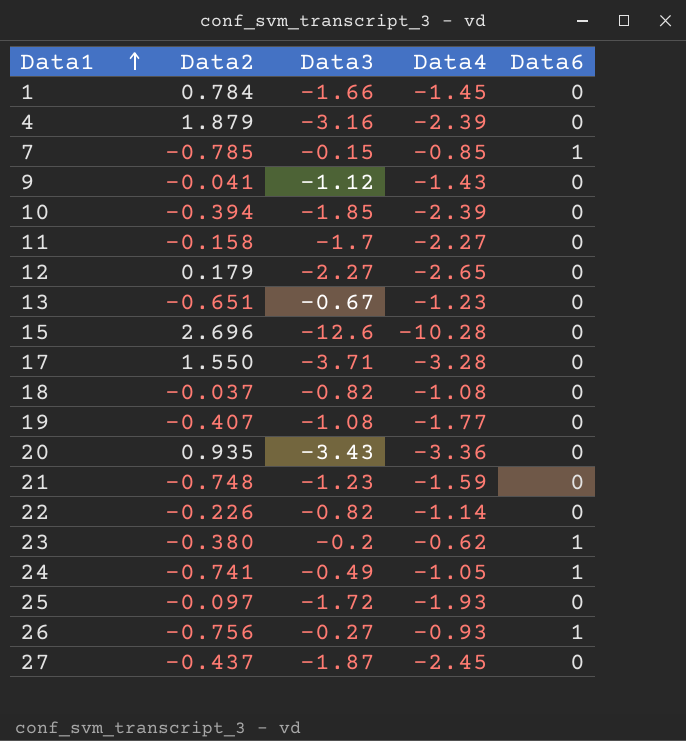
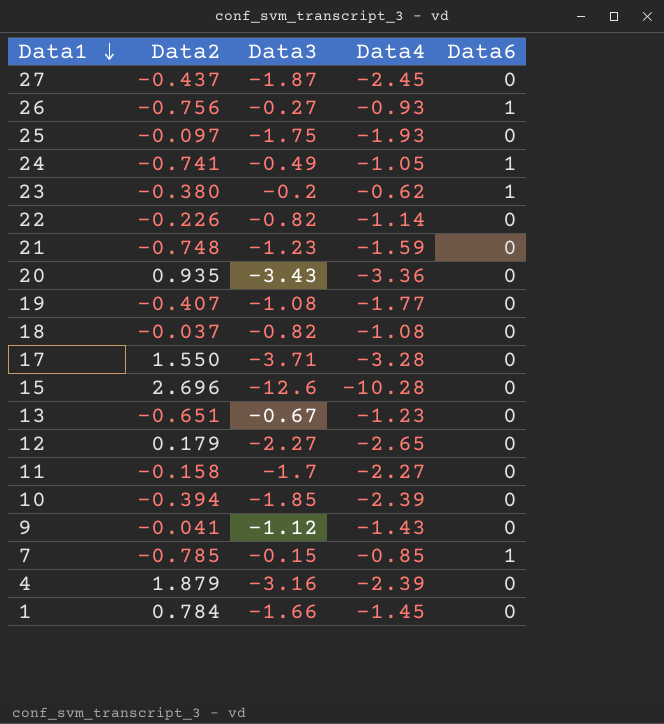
row order: Data1 ascending -> Data1 descending
25 | Data3: -1.72 -> -1.75

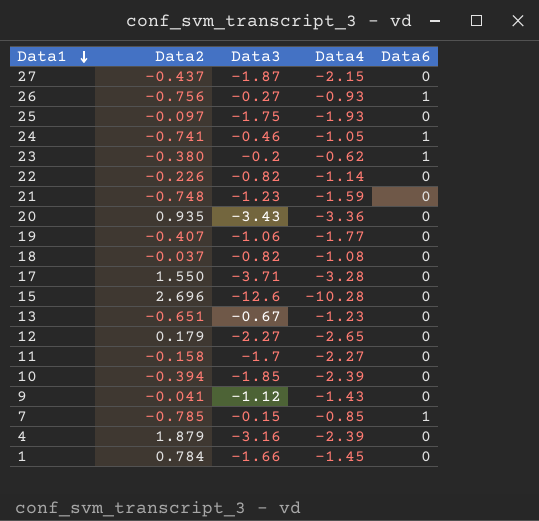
27 | Data4: -2.45 -> -2.15
24 | Data3: -0.49 -> -0.46
19 | Data3: -1.08 -> -1.06

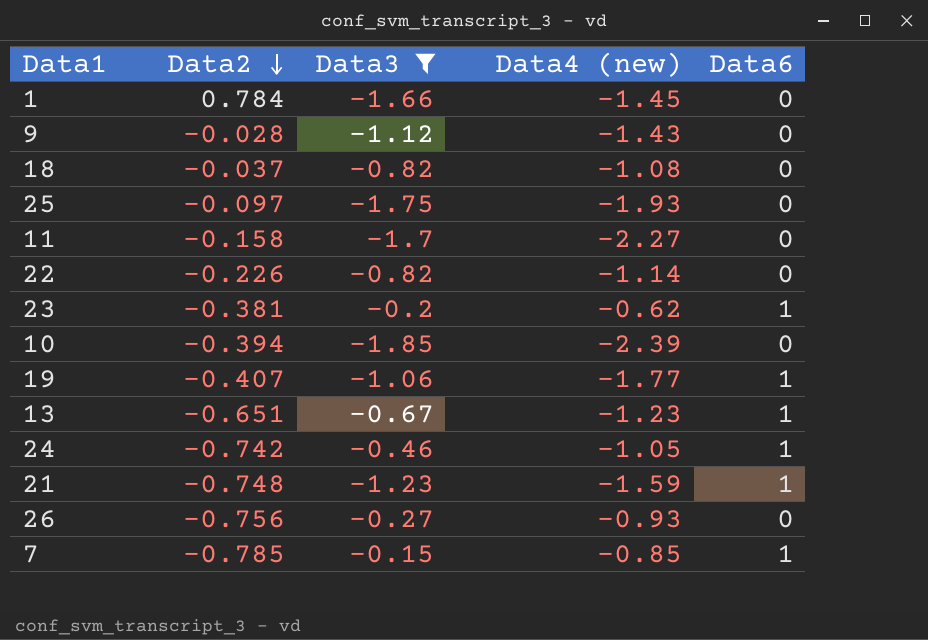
filter: none -> Data3 >= -1.85
row order: Data1 descending -> Data2 descending
column name: Data4 -> Data4 (new)
9 | Data2: -0.041 -> -0.028
23 | Data2: -0.380 -> -0.381
19 | Data6: 0 -> 1
13 | Data6: 0 -> 1
24 | Data2: -0.741 -> -0.742
21 | Data6: 0 -> 1
26 | Data6: 1 -> 0

